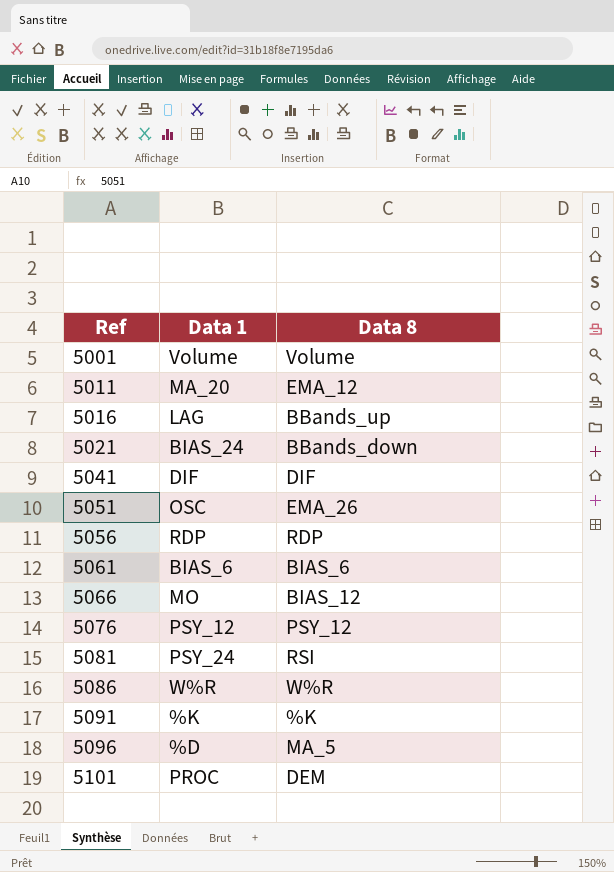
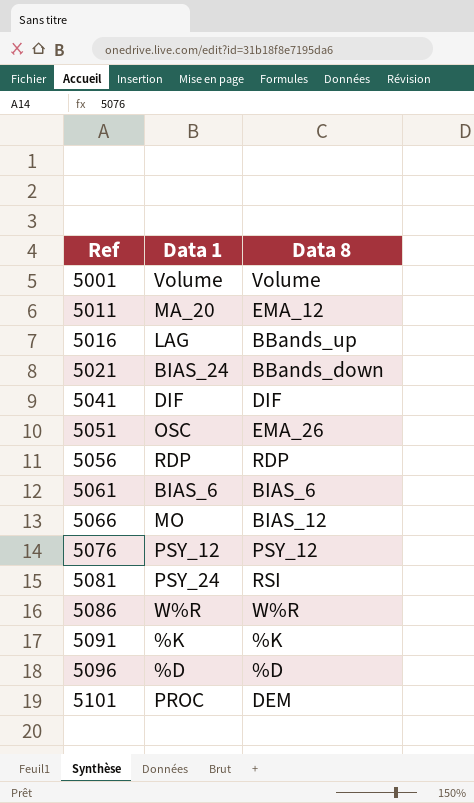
5096 | Data 8: MA_5 -> %D

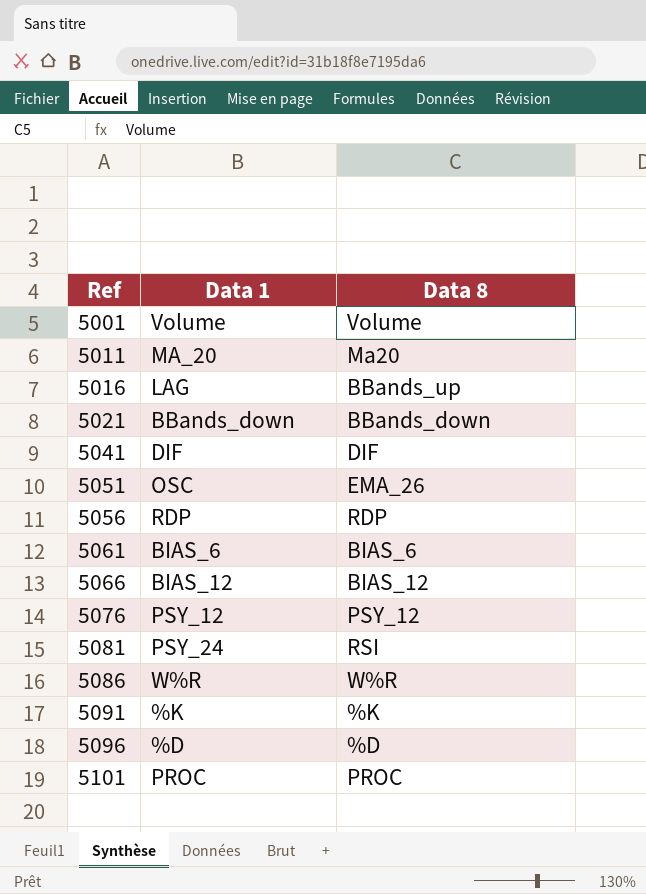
5011 | Data 8: EMA_12 -> Ma20
5021 | Data 1: BIAS_24 -> BBands_down
5066 | Data 1: MO -> BIAS_12
5101 | Data 8: DEM -> PROC

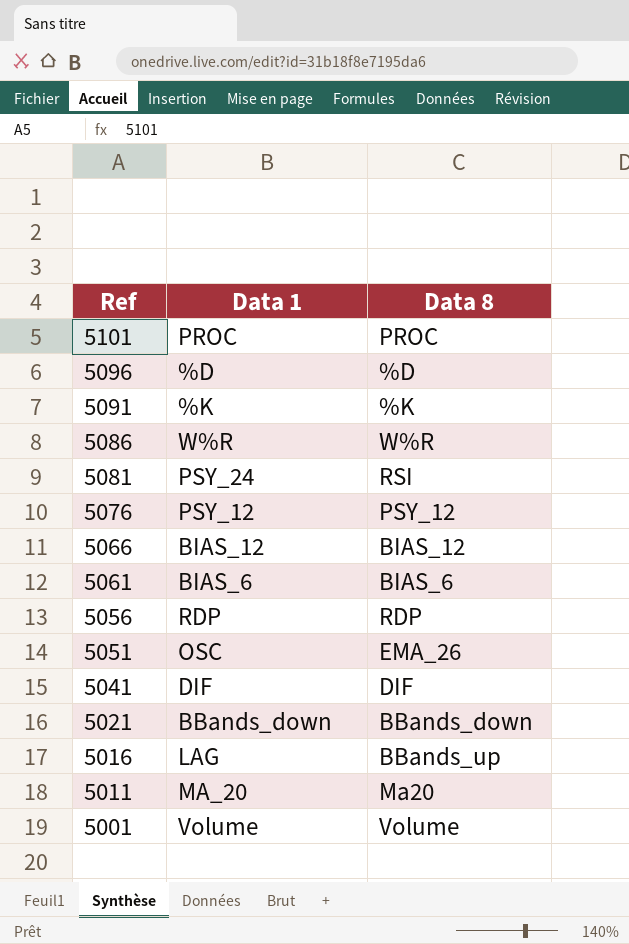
row order: Ref ascending -> Ref descending

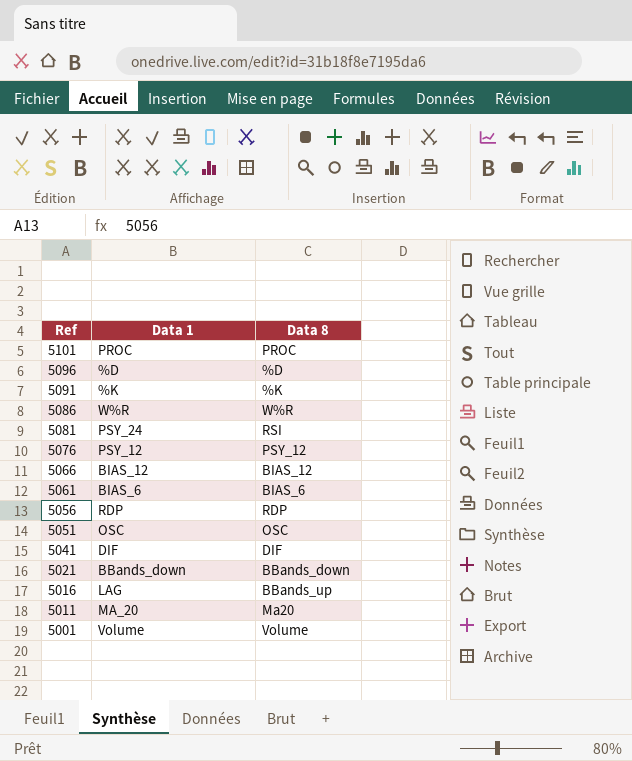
5051 | Data 8: EMA_26 -> OSC

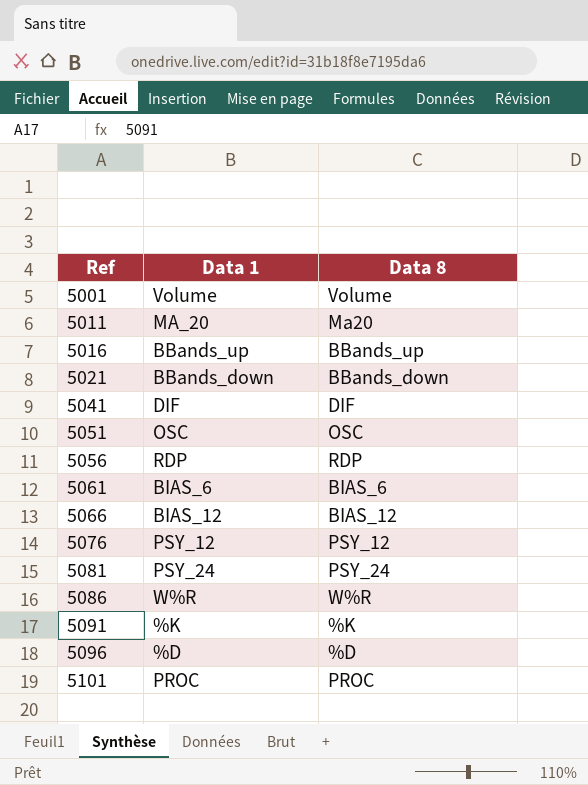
row order: Ref descending -> Ref ascending
5016 | Data 1: LAG -> BBands_up
5081 | Data 8: RSI -> PSY_24

